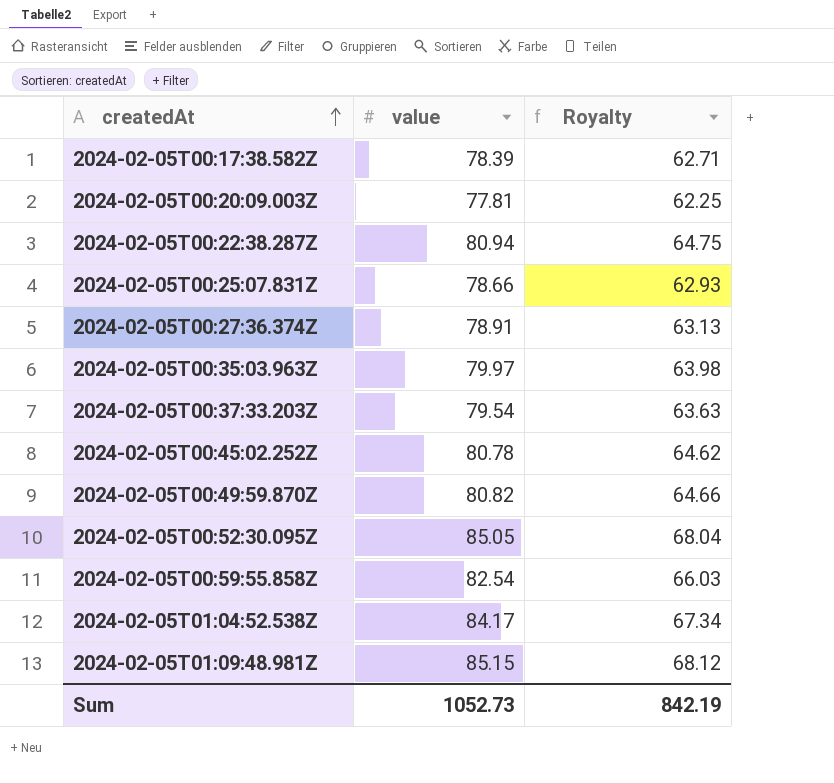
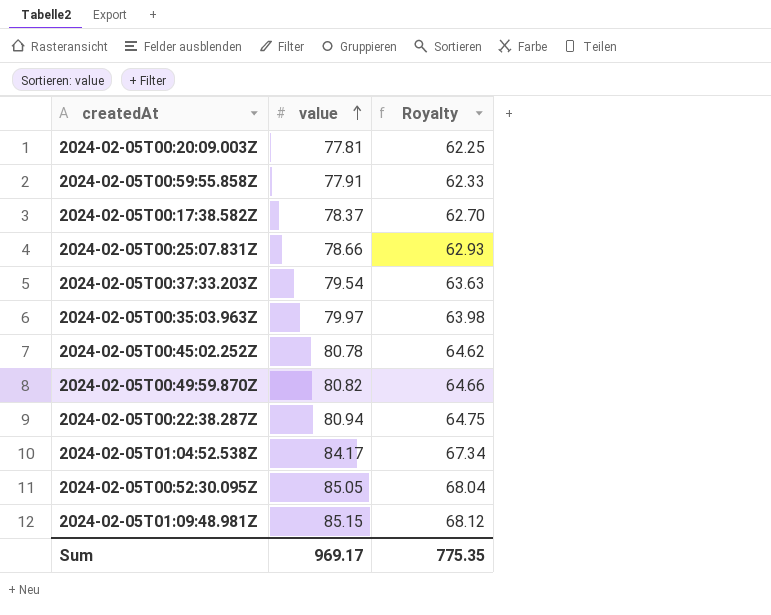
row order: createdAt ascending -> value ascending
row 2024-02-05T00:27:36.374Z: 78.91 | 63.13 -> none
2024-02-05T00:59:55.858Z | value: 82.54 -> 77.91
2024-02-05T00:59:55.858Z | Royalty: 66.03 -> 62.33
2024-02-05T00:17:38.582Z | value: 78.39 -> 78.37
2024-02-05T00:17:38.582Z | Royalty: 62.71 -> 62.70
Sum | value: 1052.73 -> 969.17
Sum | Royalty: 842.19 -> 775.35

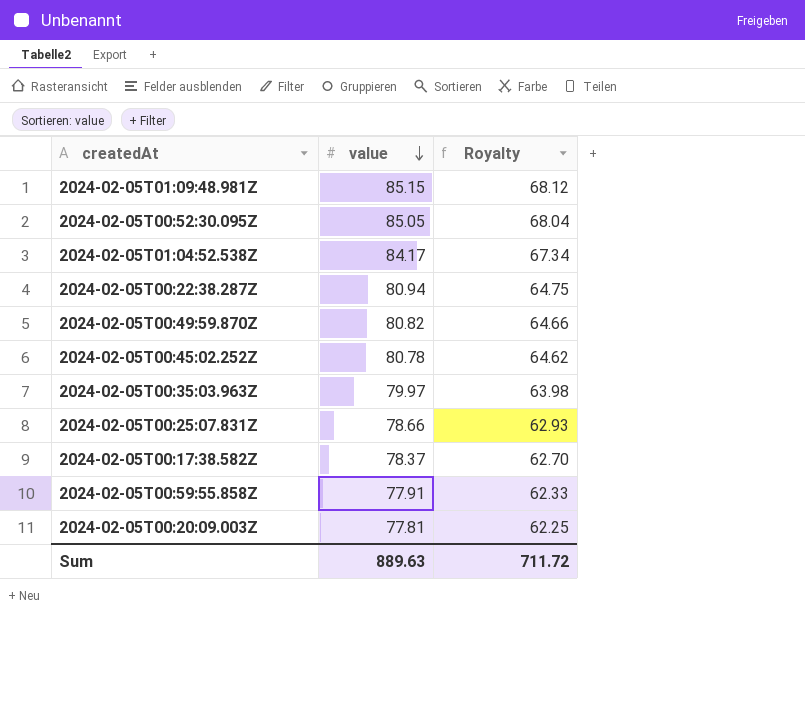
row order: value ascending -> value descending
row 2024-02-05T00:37:33.203Z: 79.54 | 63.63 -> none
Sum | value: 969.17 -> 889.63
Sum | Royalty: 775.35 -> 711.72

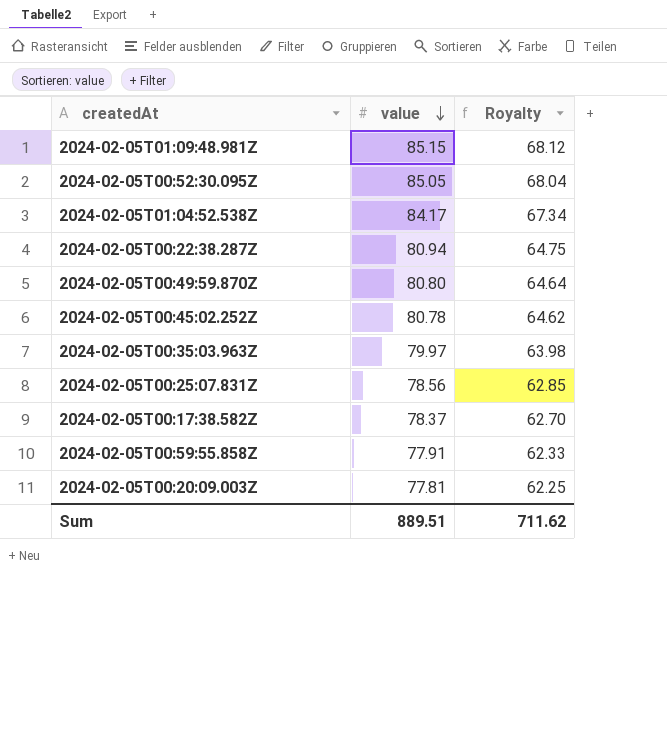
2024-02-05T00:49:59.870Z | value: 80.82 -> 80.80
2024-02-05T00:49:59.870Z | Royalty: 64.66 -> 64.64
2024-02-05T00:25:07.831Z | value: 78.66 -> 78.56
2024-02-05T00:25:07.831Z | Royalty: 62.93 -> 62.85
Sum | value: 889.63 -> 889.51
Sum | Royalty: 711.72 -> 711.62

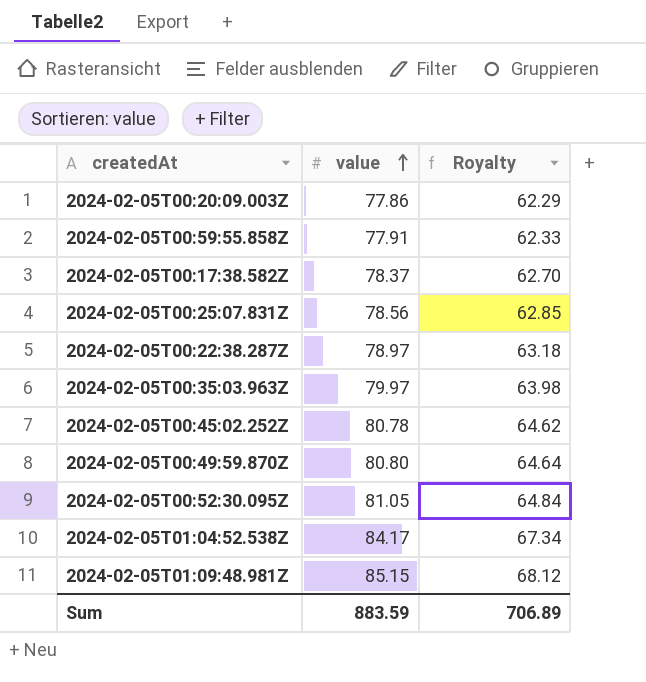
row order: value descending -> value ascending
2024-02-05T00:20:09.003Z | value: 77.81 -> 77.86
2024-02-05T00:20:09.003Z | Royalty: 62.25 -> 62.29
2024-02-05T00:22:38.287Z | value: 80.94 -> 78.97
2024-02-05T00:22:38.287Z | Royalty: 64.75 -> 63.18
2024-02-05T00:52:30.095Z | value: 85.05 -> 81.05
2024-02-05T00:52:30.095Z | Royalty: 68.04 -> 64.84
Sum | value: 889.51 -> 883.59
Sum | Royalty: 711.62 -> 706.89

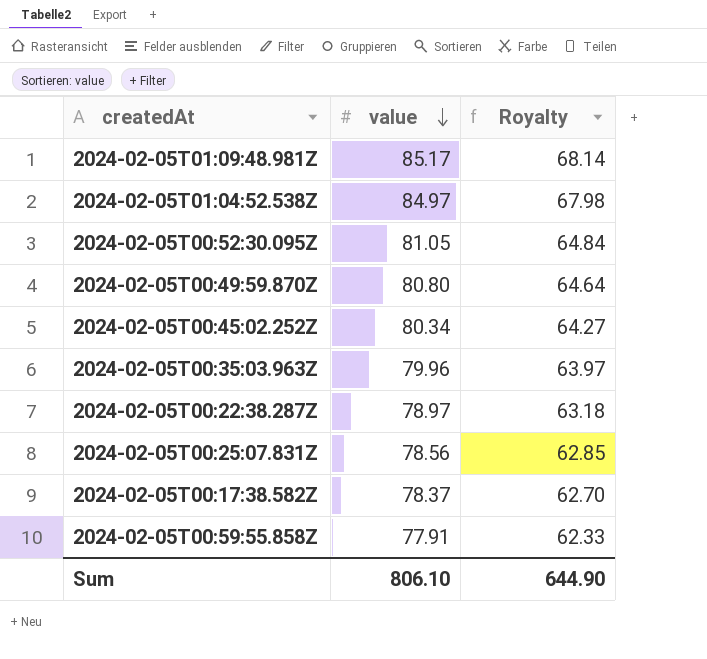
row order: value ascending -> value descending
row 2024-02-05T00:20:09.003Z: 77.86 | 62.29 -> none
2024-02-05T01:09:48.981Z | value: 85.15 -> 85.17
2024-02-05T01:09:48.981Z | Royalty: 68.12 -> 68.14
2024-02-05T01:04:52.538Z | value: 84.17 -> 84.97
2024-02-05T01:04:52.538Z | Royalty: 67.34 -> 67.98
2024-02-05T00:45:02.252Z | value: 80.78 -> 80.34
2024-02-05T00:45:02.252Z | Royalty: 64.62 -> 64.27
2024-02-05T00:35:03.963Z | value: 79.97 -> 79.96
2024-02-05T00:35:03.963Z | Royalty: 63.98 -> 63.97
Sum | value: 883.59 -> 806.10
Sum | Royalty: 706.89 -> 644.90

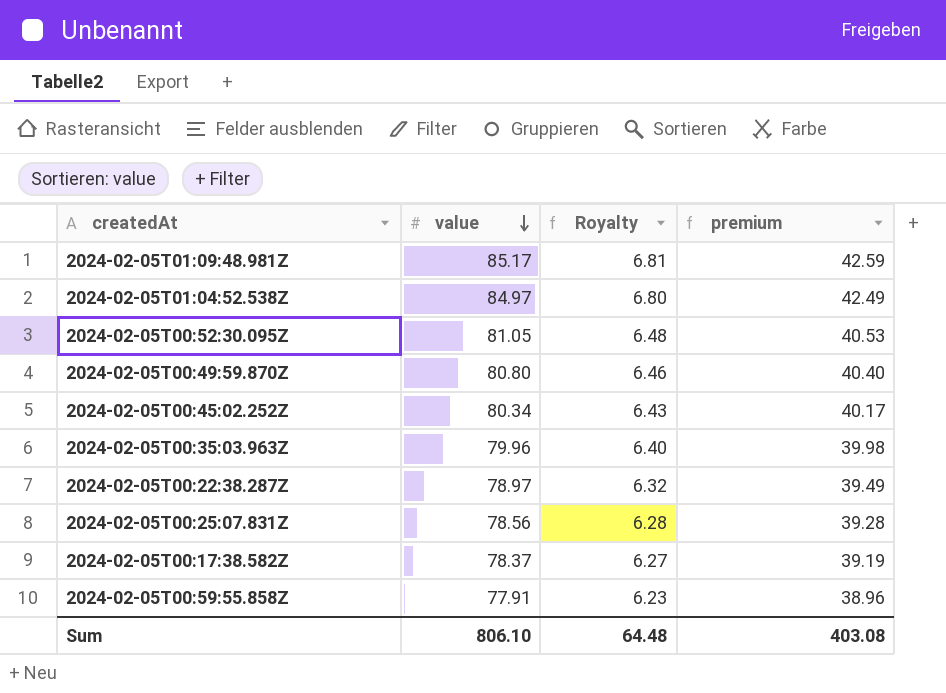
column Royalty | formula: [value] * 0.8 -> [value] * 0.08
column premium | formula: none -> [value] * 0.5
Sum | Royalty: 644.90 -> 64.48

